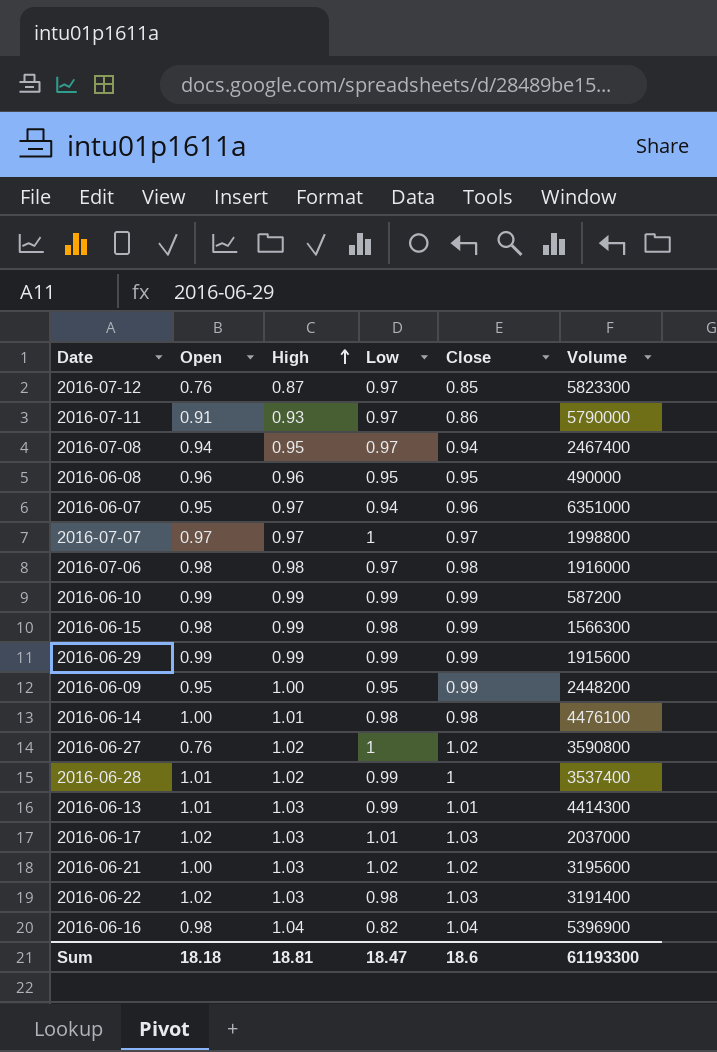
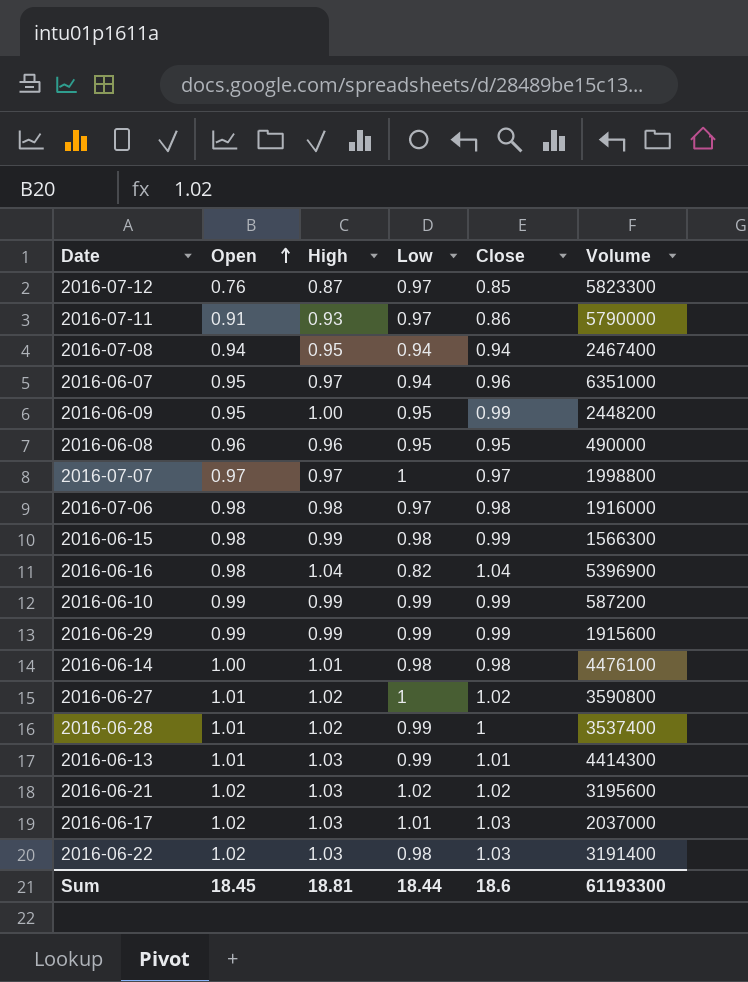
row order: High ascending -> Open ascending
2016-07-08 | Low: 0.97 -> 0.94
2016-06-27 | Open: 0.76 -> 1.01
2016-06-21 | Open: 1.00 -> 1.02
Sum | Open: 18.18 -> 18.45
Sum | Low: 18.47 -> 18.44

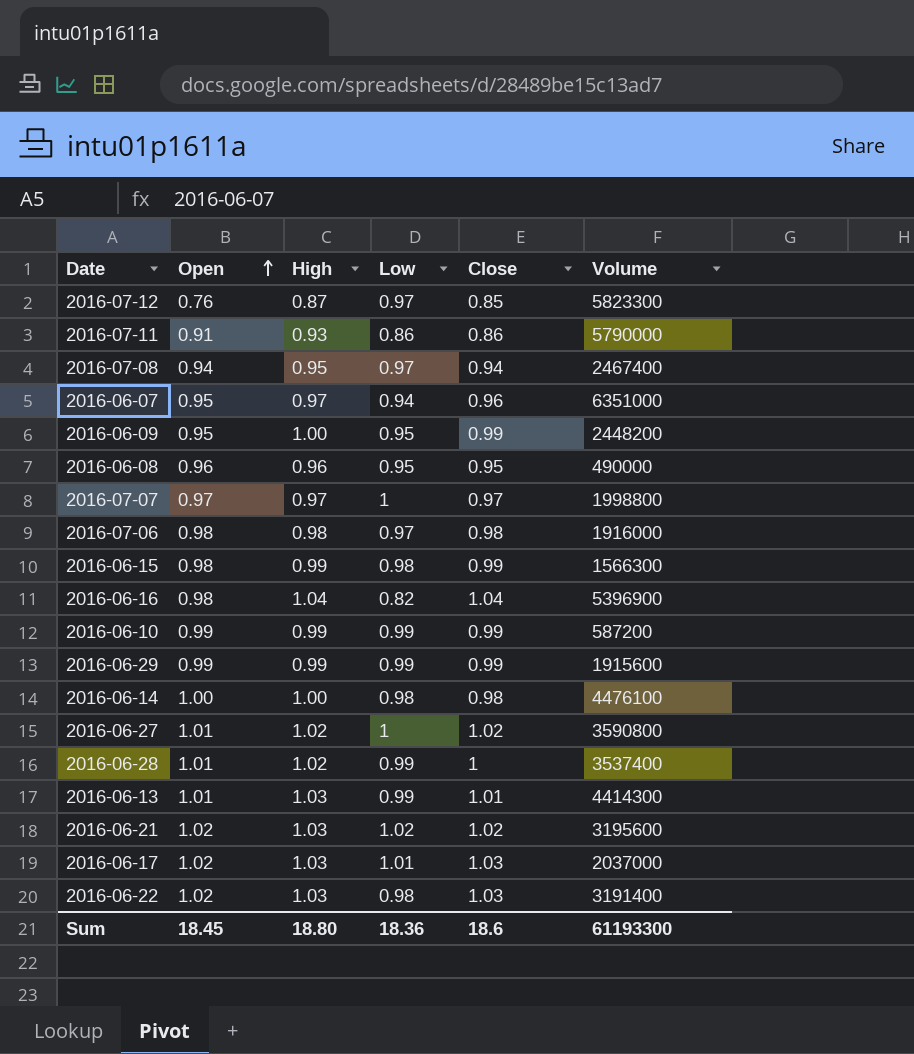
2016-07-11 | Low: 0.97 -> 0.86
2016-07-08 | Low: 0.94 -> 0.97
2016-06-14 | High: 1.01 -> 1.00
Sum | High: 18.81 -> 18.80
Sum | Low: 18.44 -> 18.36

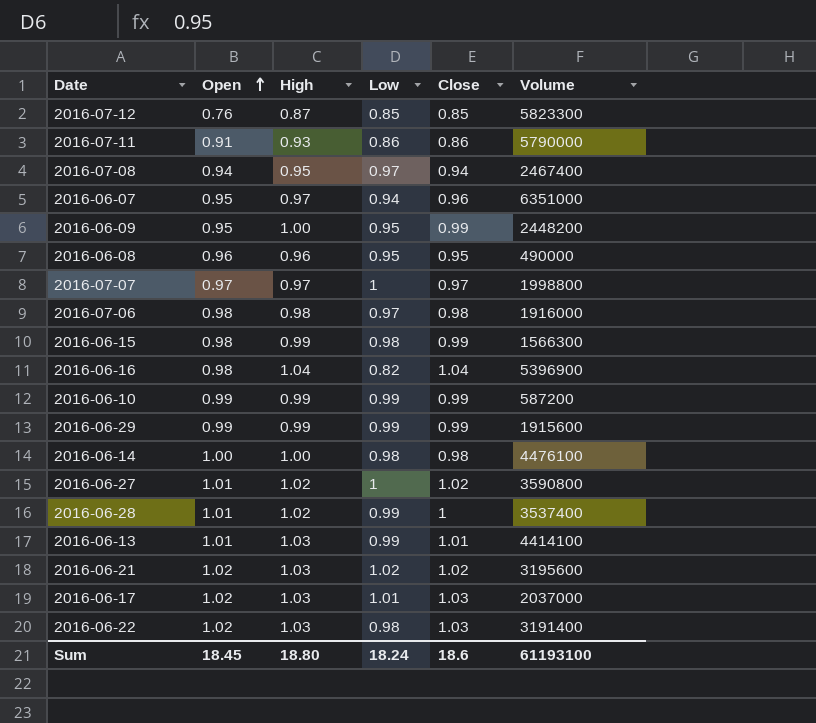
2016-07-12 | Low: 0.97 -> 0.85
2016-06-13 | Volume: 4414300 -> 4414100
Sum | Low: 18.36 -> 18.24
Sum | Volume: 61193300 -> 61193100

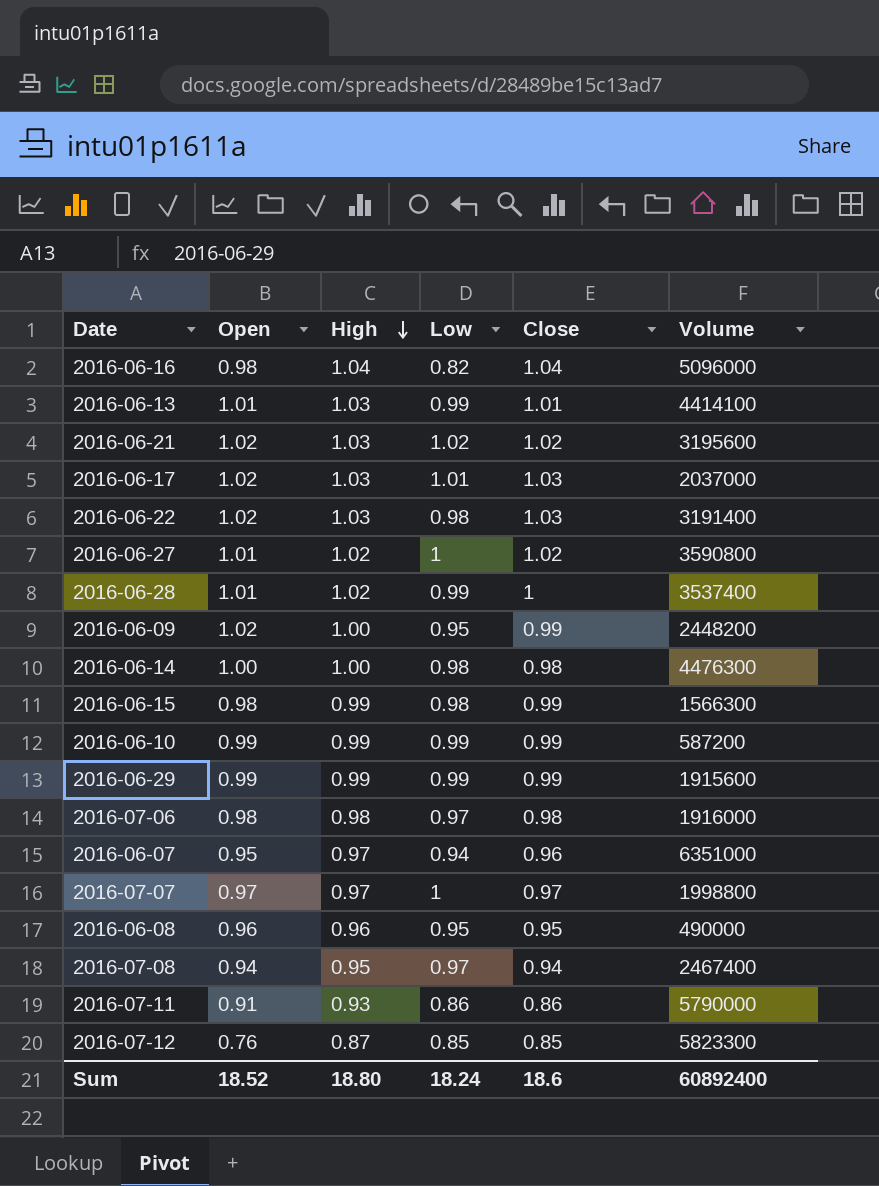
row order: Open ascending -> High descending
2016-06-16 | Volume: 5396900 -> 5096000
2016-06-09 | Open: 0.95 -> 1.02
2016-06-14 | Volume: 4476100 -> 4476300
Sum | Open: 18.45 -> 18.52
Sum | Volume: 61193100 -> 60892400

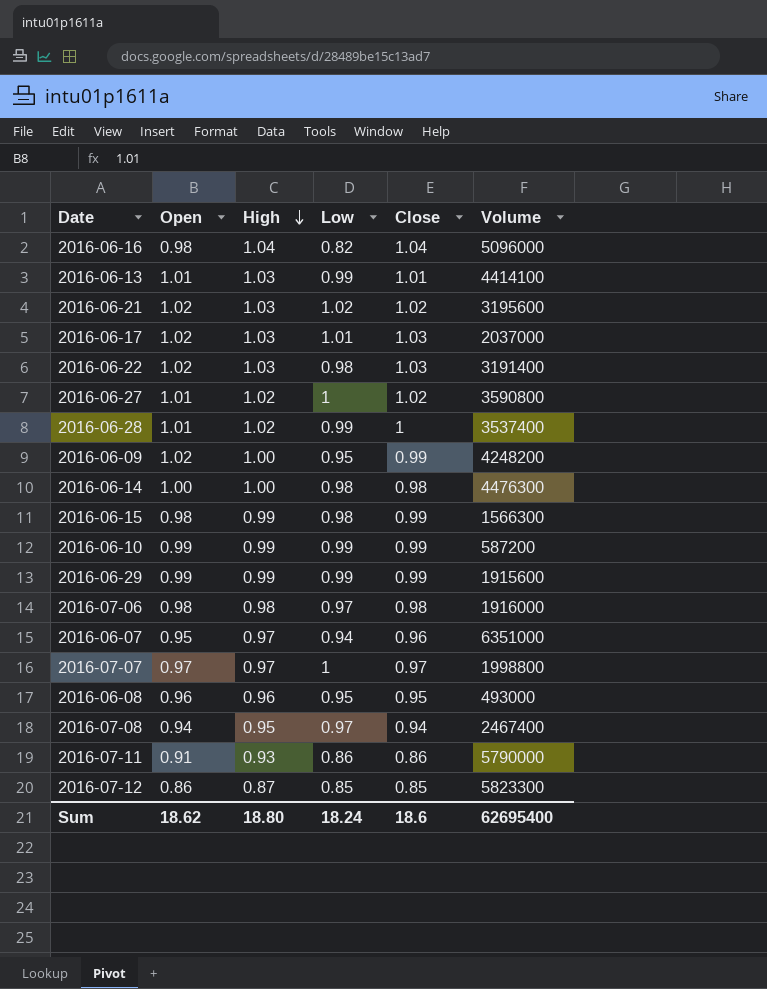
2016-06-09 | Volume: 2448200 -> 4248200
2016-06-08 | Volume: 490000 -> 493000
2016-07-12 | Open: 0.76 -> 0.86
Sum | Open: 18.52 -> 18.62
Sum | Volume: 60892400 -> 62695400

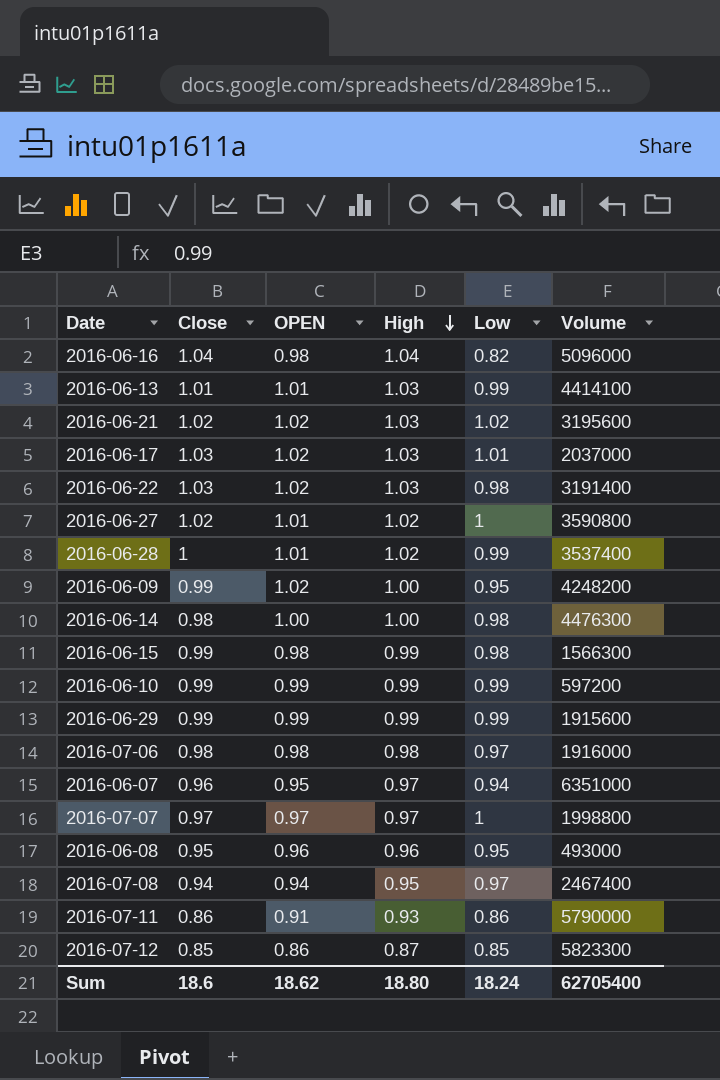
column Close | position: 5 -> 2
column name: Open -> OPEN
2016-06-10 | Volume: 587200 -> 597200
Sum | Volume: 62695400 -> 62705400

